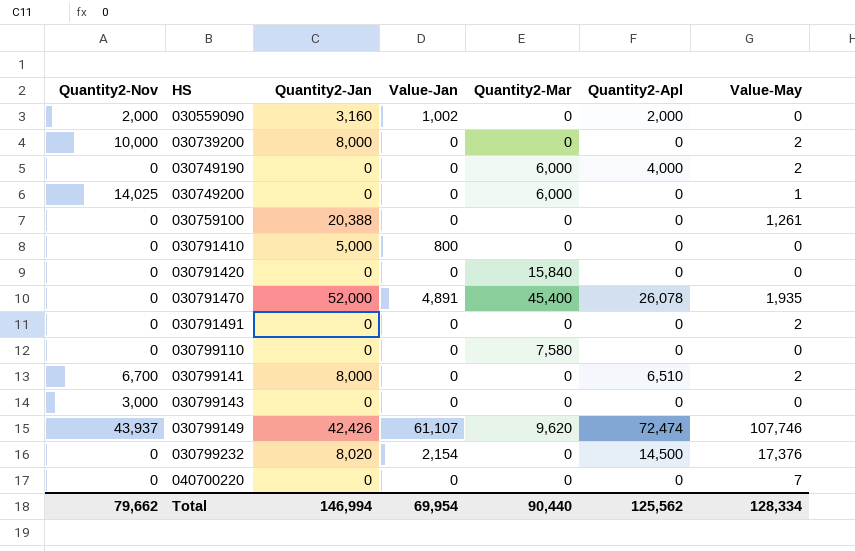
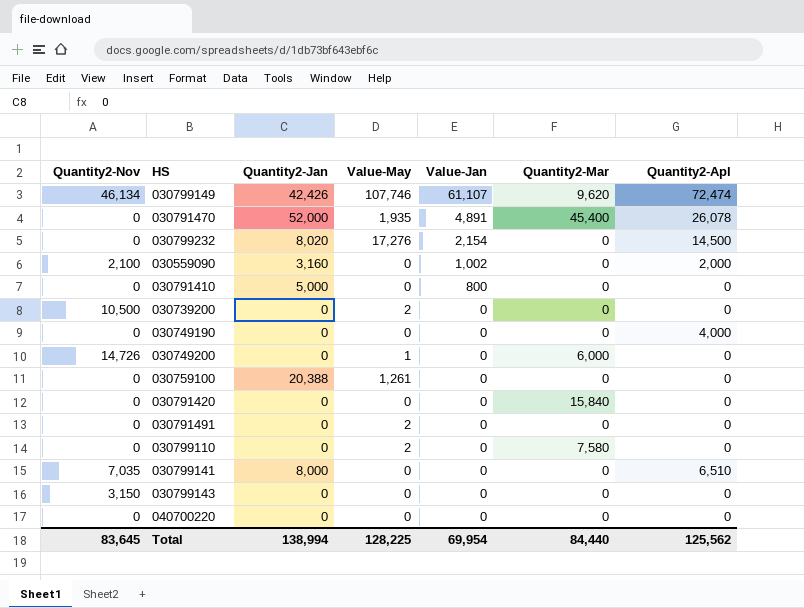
row order: HS ascending -> Value-Jan descending
column Value-May | position: 7 -> 4
030799149 | Quantity2-Nov: 43,937 -> 46,134
030799232 | Value-May: 17,376 -> 17,276
030559090 | Quantity2-Nov: 2,000 -> 2,100
030739200 | Quantity2-Nov: 10,000 -> 10,500
030739200 | Quantity2-Jan: 8,000 -> 0
030749190 | Value-May: 2 -> 0
030749190 | Quantity2-Mar: 6,000 -> 0
030749200 | Quantity2-Nov: 14,025 -> 14,726
030799110 | Value-May: 0 -> 2
030799141 | Quantity2-Nov: 6,700 -> 7,035
030799141 | Value-May: 2 -> 0
030799143 | Quantity2-Nov: 3,000 -> 3,150
040700220 | Value-May: 7 -> 0
Total | Quantity2-Nov: 79,662 -> 83,645
Total | Quantity2-Jan: 146,994 -> 138,994
Total | Value-May: 128,334 -> 128,225
Total | Quantity2-Mar: 90,440 -> 84,440

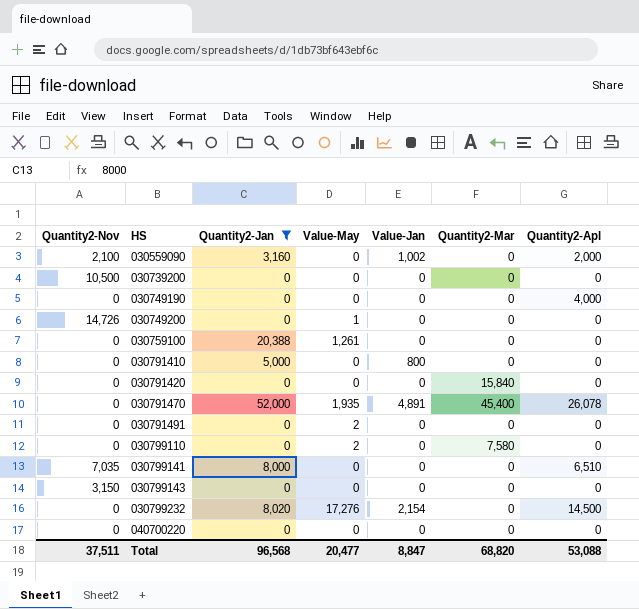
filter: none -> Quantity2-Jan != 42,426
row order: Value-Jan descending -> HS ascending
030739200 | Value-May: 2 -> 0
030749200 | Quantity2-Mar: 6,000 -> 0
Total | Quantity2-Nov: 83,645 -> 37,511
Total | Quantity2-Jan: 138,994 -> 96,568
Total | Value-May: 128,225 -> 20,477
Total | Value-Jan: 69,954 -> 8,847
Total | Quantity2-Mar: 84,440 -> 68,820
Total | Quantity2-Apl: 125,562 -> 53,088

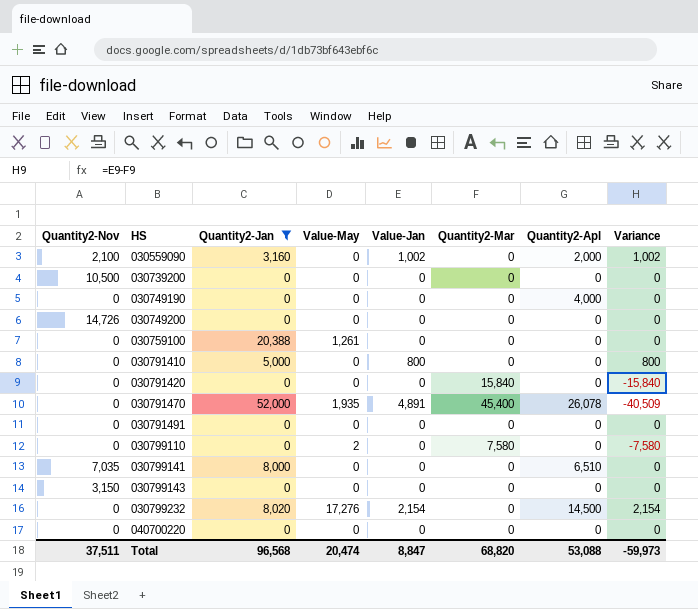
column Variance | formula: none -> [Value-Jan] - [Quantity2-Mar]
030749200 | Value-May: 1 -> 0
030791491 | Value-May: 2 -> 0
Total | Value-May: 20,477 -> 20,474

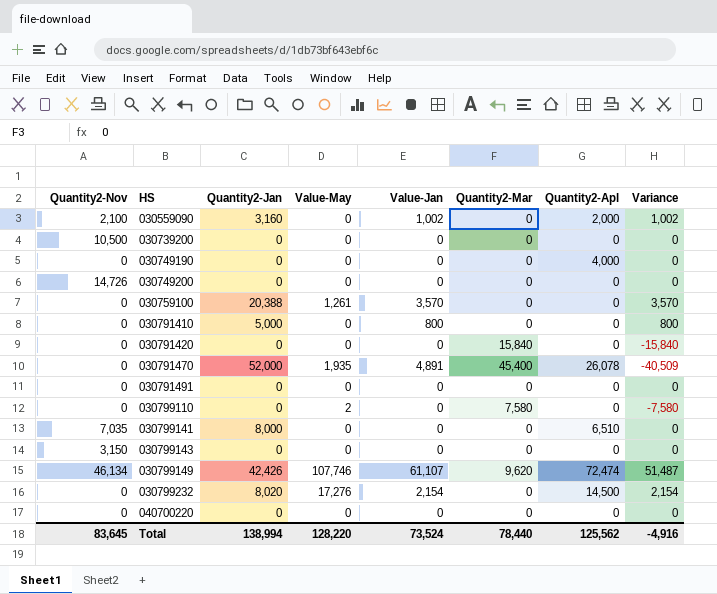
filter: Quantity2-Jan != 42,426 -> none
030759100 | Value-Jan: 0 -> 3,570
030759100 | Variance: 0 -> 3,570
Total | Quantity2-Nov: 37,511 -> 83,645
Total | Quantity2-Jan: 96,568 -> 138,994
Total | Value-May: 20,474 -> 128,220
Total | Value-Jan: 8,847 -> 73,524
Total | Quantity2-Mar: 68,820 -> 78,440
Total | Quantity2-Apl: 53,088 -> 125,562
Total | Variance: -59,973 -> -4,916

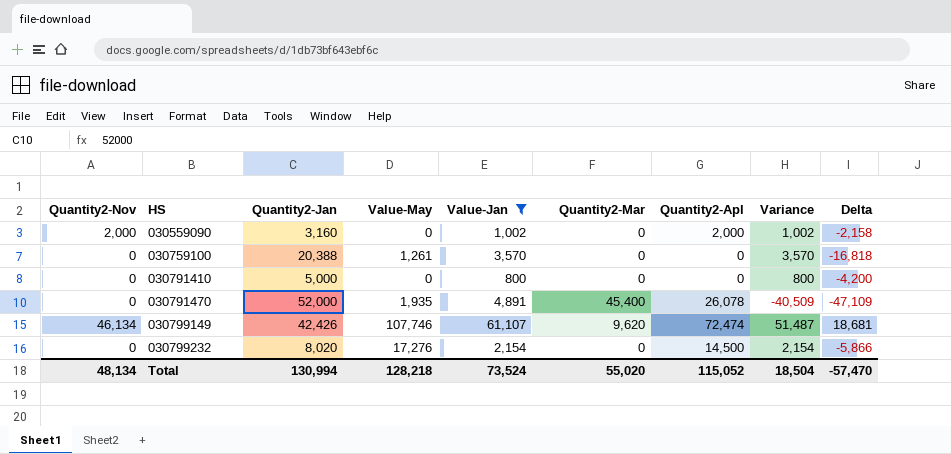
filter: none -> Value-Jan != 0
column Delta | formula: none -> [Value-Jan] - [Quantity2-Jan]
030559090 | Quantity2-Nov: 2,100 -> 2,000
Total | Quantity2-Nov: 83,645 -> 48,134
Total | Quantity2-Jan: 138,994 -> 130,994
Total | Value-May: 128,220 -> 128,218
Total | Quantity2-Mar: 78,440 -> 55,020
Total | Quantity2-Apl: 125,562 -> 115,052
Total | Variance: -4,916 -> 18,504

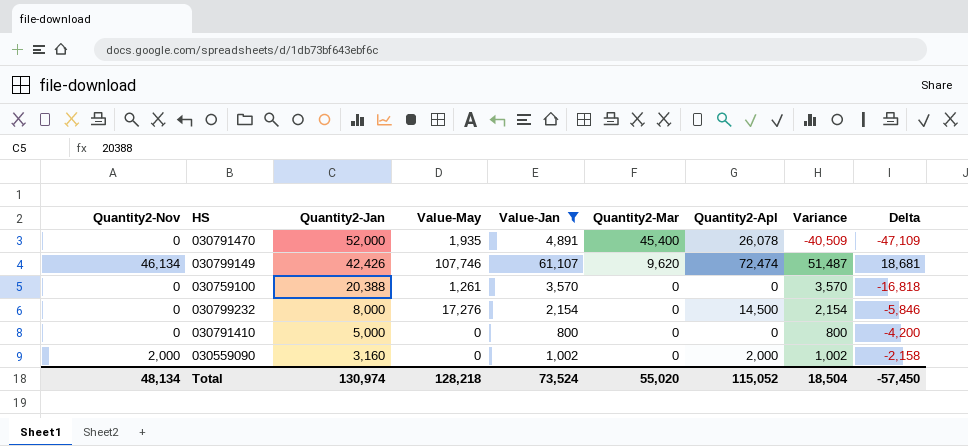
row order: HS ascending -> Quantity2-Jan descending
030799232 | Quantity2-Jan: 8,020 -> 8,000
030799232 | Delta: -5,866 -> -5,846
Total | Quantity2-Jan: 130,994 -> 130,974
Total | Delta: -57,470 -> -57,450

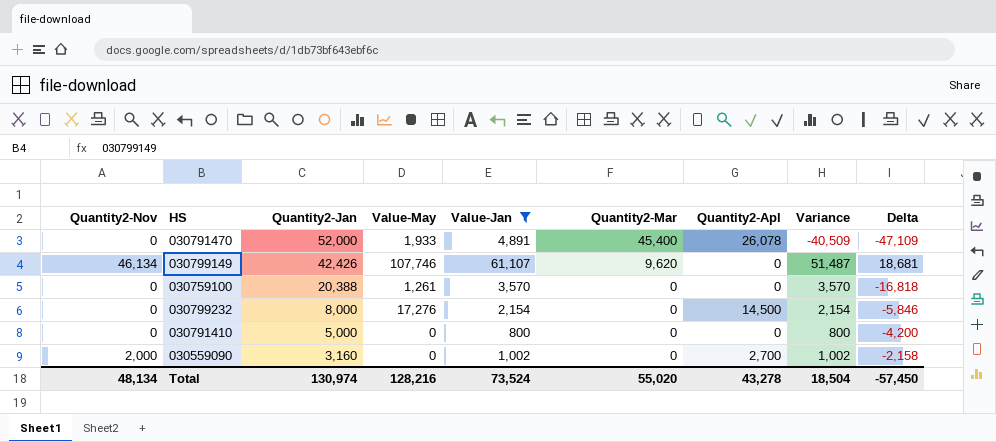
030791470 | Value-May: 1,935 -> 1,933
030799149 | Quantity2-Apl: 72,474 -> 0
030559090 | Quantity2-Apl: 2,000 -> 2,700
Total | Value-May: 128,218 -> 128,216
Total | Quantity2-Apl: 115,052 -> 43,278

